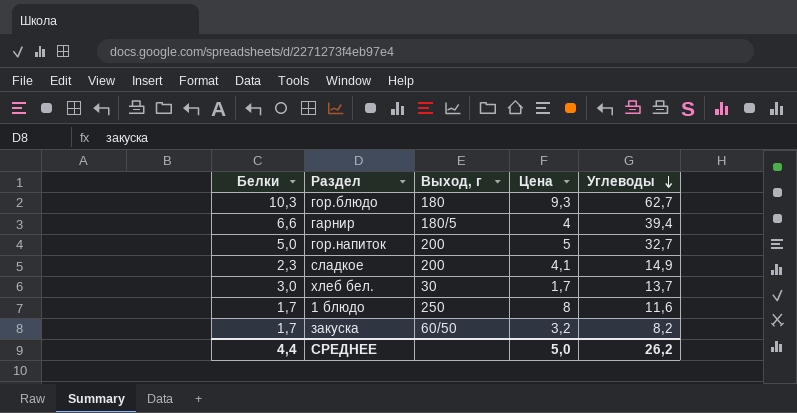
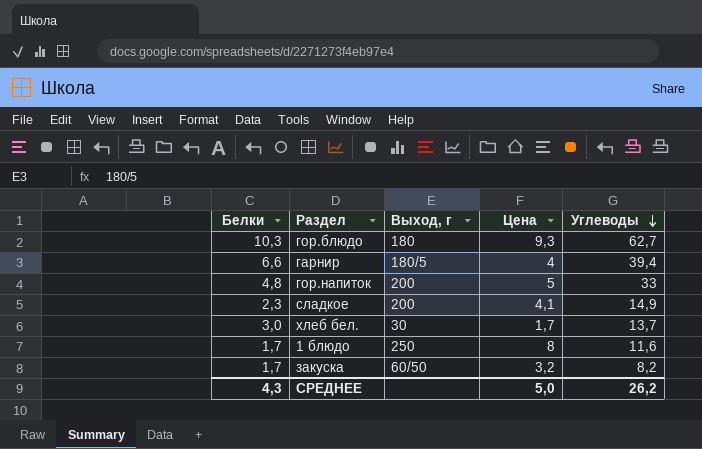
гор.напиток | Белки: 5,0 -> 4,8
гор.напиток | Углеводы: 32,7 -> 33
СРЕДНЕЕ | Белки: 4,4 -> 4,3

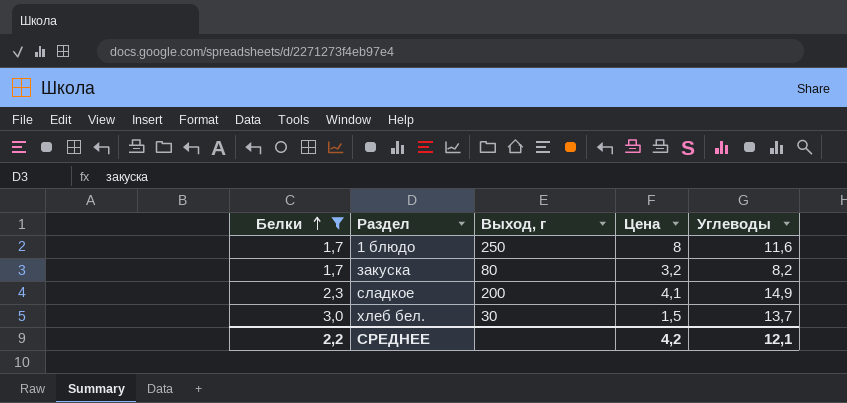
filter: none -> Белки <= 3,0
row order: Углеводы descending -> Белки ascending
закуска | Выход, г: 60/50 -> 80
хлеб бел. | Цена: 1,7 -> 1,5
СРЕДНЕЕ | Белки: 4,3 -> 2,2
СРЕДНЕЕ | Цена: 5,0 -> 4,2
СРЕДНЕЕ | Углеводы: 26,2 -> 12,1

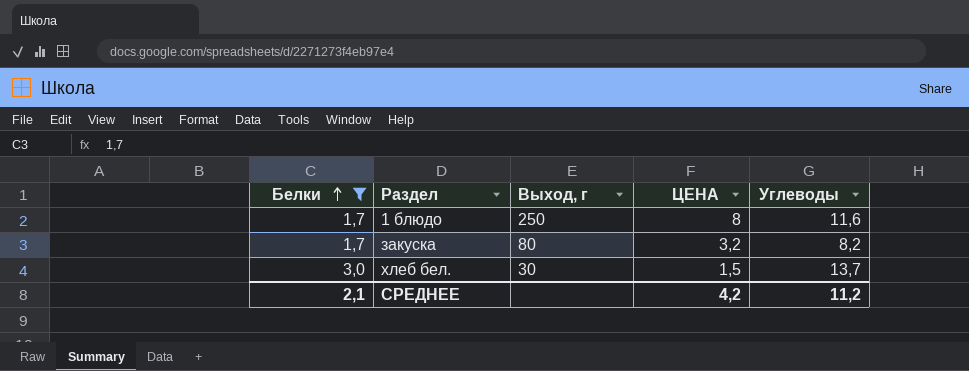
column name: Цена -> ЦЕНА
row сладкое: 2,3 | 200 | 4,1 | 14,9 -> none
СРЕДНЕЕ | Белки: 2,2 -> 2,1
СРЕДНЕЕ | Углеводы: 12,1 -> 11,2

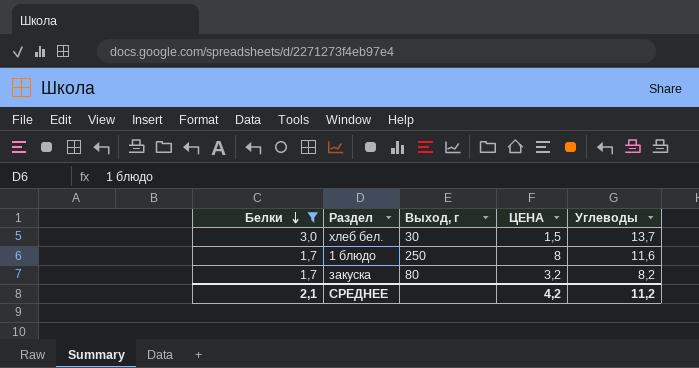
row order: Белки ascending -> Белки descending

